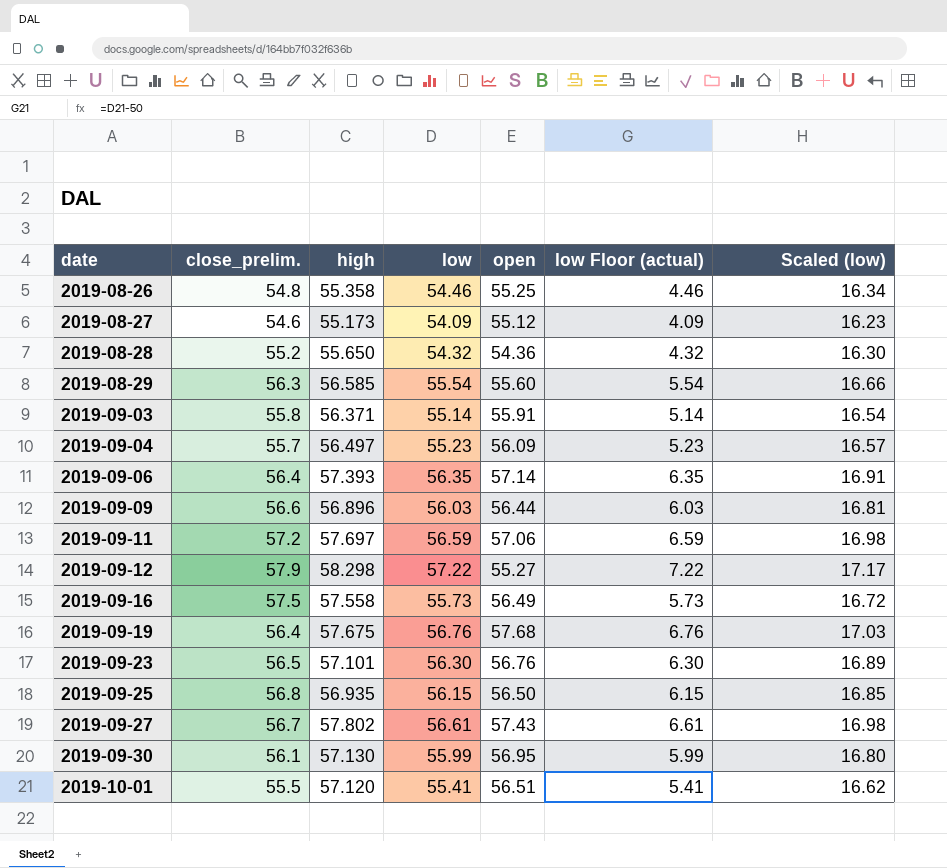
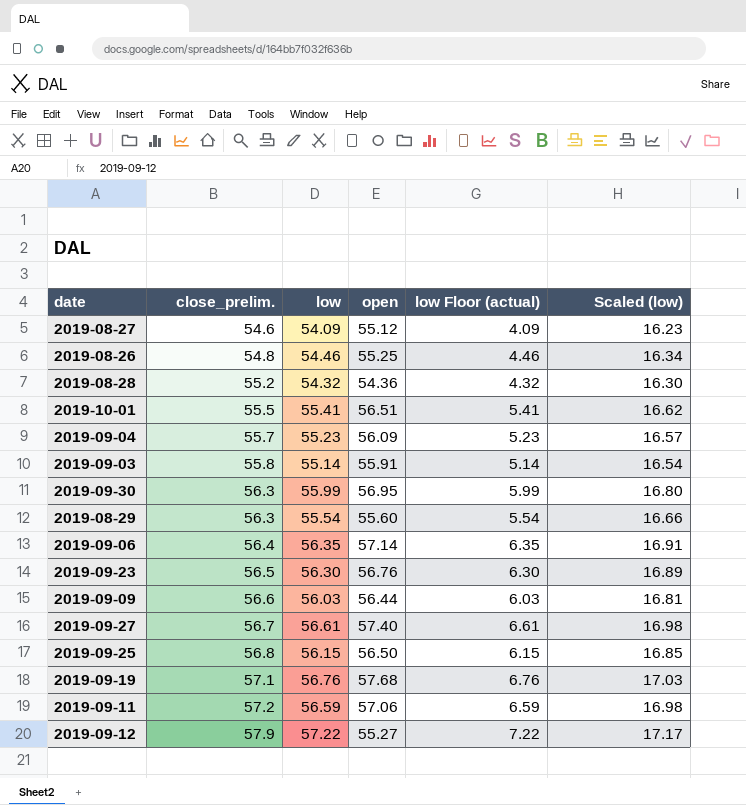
row order: date ascending -> close_prelim. ascending
column high | position: 3 -> none
row 2019-09-16: 57.5 | 57.558 | 55.73 | 56.49 | 5.73 | 16.72 -> none
2019-09-30 | close_prelim.: 56.1 -> 56.3
2019-09-27 | open: 57.43 -> 57.40
2019-09-19 | close_prelim.: 56.4 -> 57.1

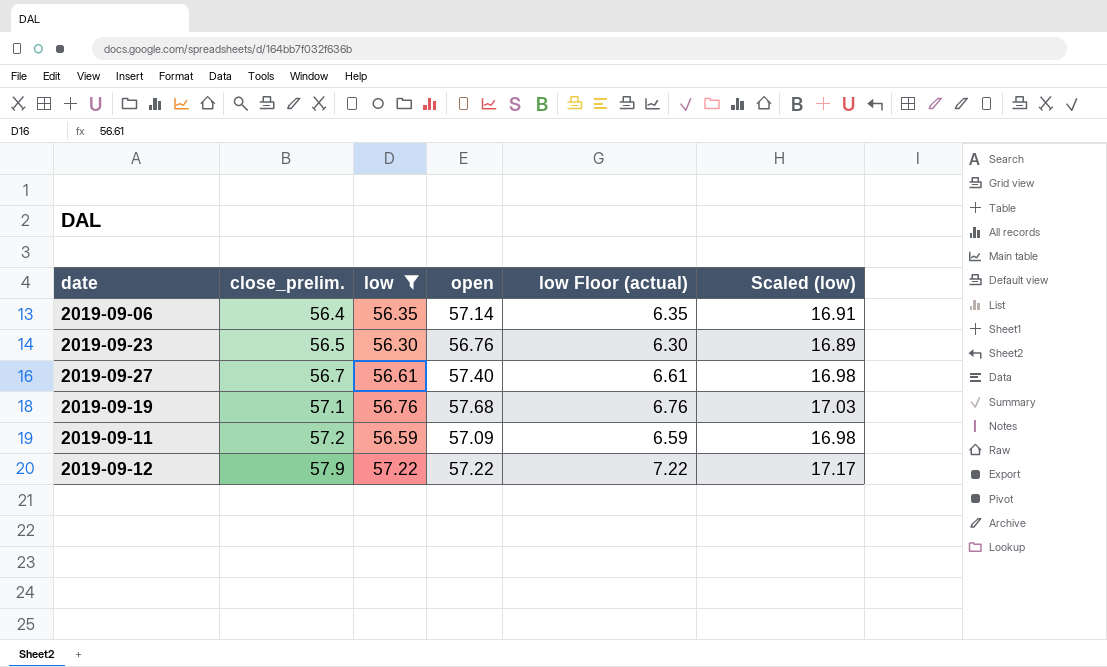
filter: none -> low >= 56.30
2019-09-11 | open: 57.06 -> 57.09
2019-09-12 | open: 55.27 -> 57.22

